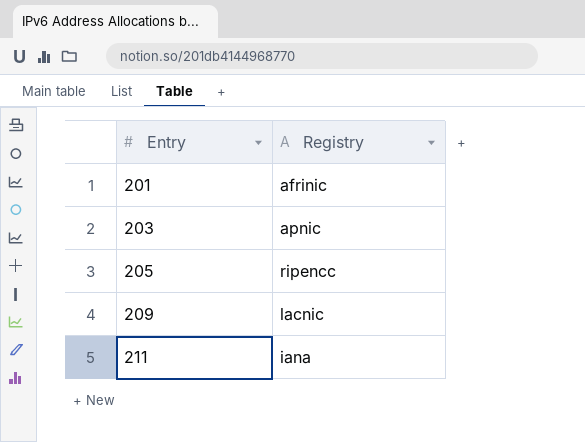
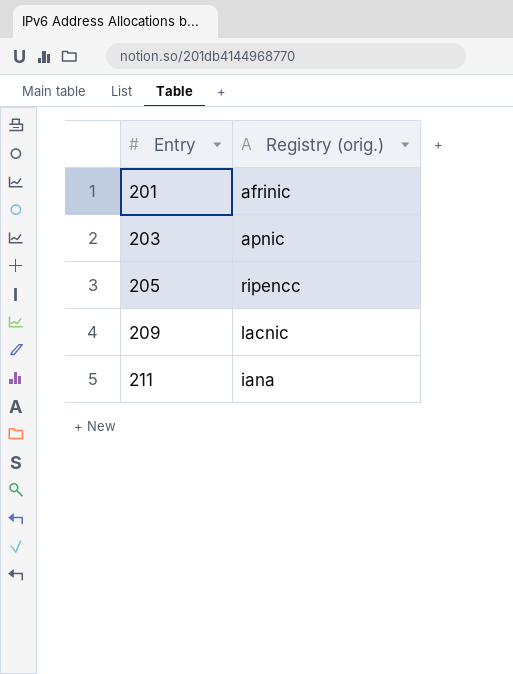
column name: Registry -> Registry (orig.)

